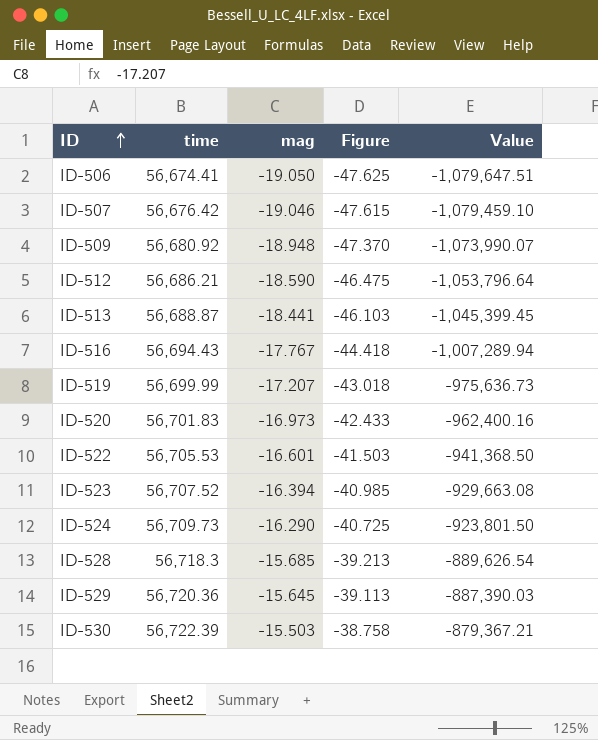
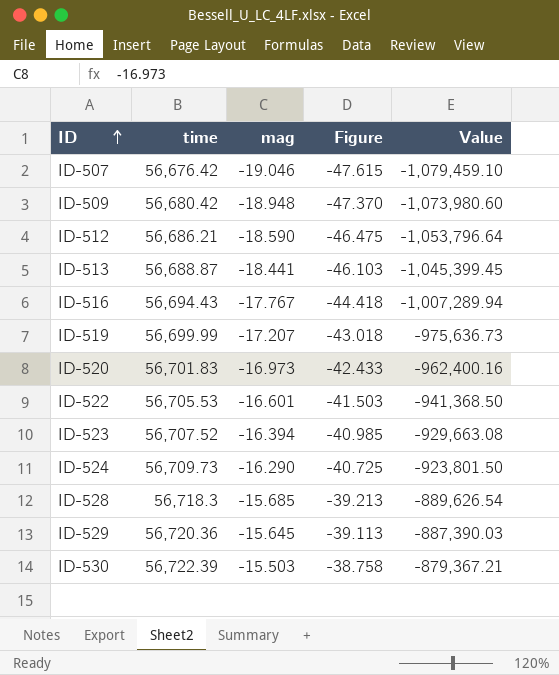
row ID-506: 56,674.41 | -19.050 | -47.625 | -1,079,647.51 -> none
ID-509 | time: 56,680.92 -> 56,680.42
ID-509 | Value: -1,073,990.07 -> -1,073,980.60

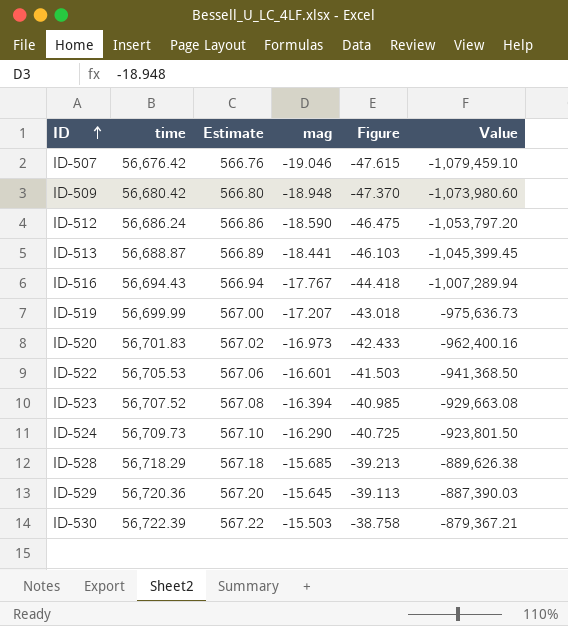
column Estimate | formula: none -> [time] * 0.01
ID-512 | time: 56,686.21 -> 56,686.24
ID-512 | Value: -1,053,796.64 -> -1,053,797.20
ID-528 | time: 56,718.3 -> 56,718.29
ID-528 | Value: -889,626.54 -> -889,626.38

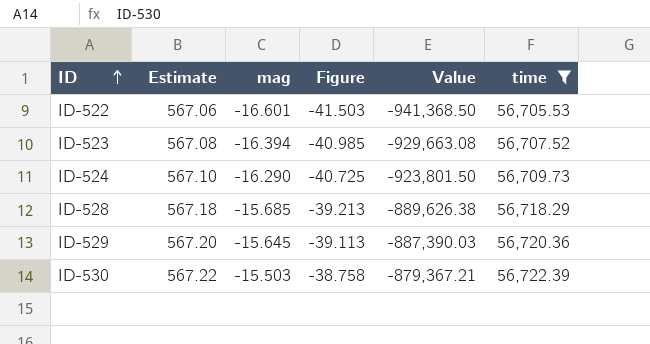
filter: none -> time >= 56,705.53
column time | position: 2 -> 6

